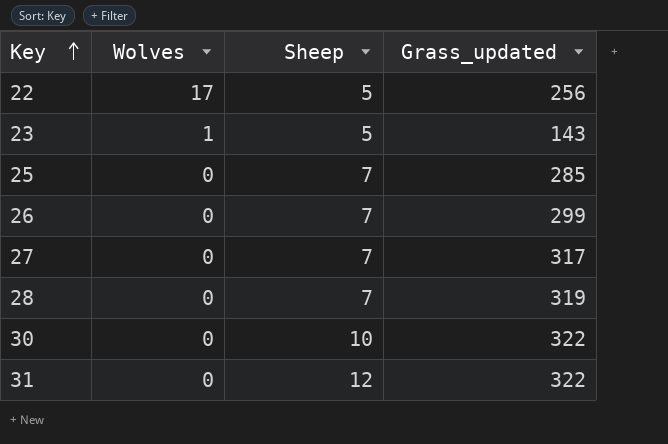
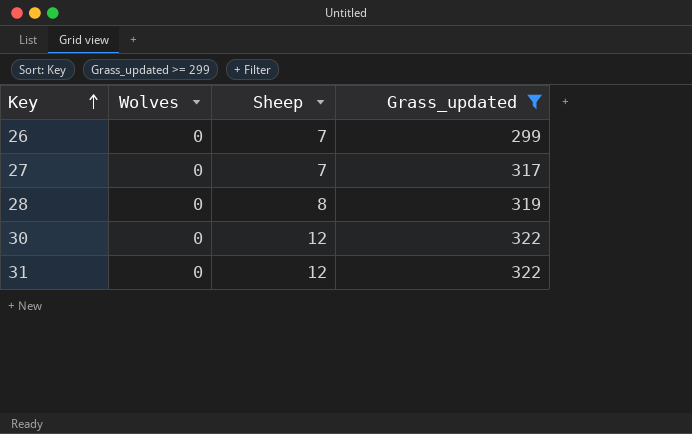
filter: none -> Grass_updated >= 299
28 | Sheep: 7 -> 8
30 | Sheep: 10 -> 12

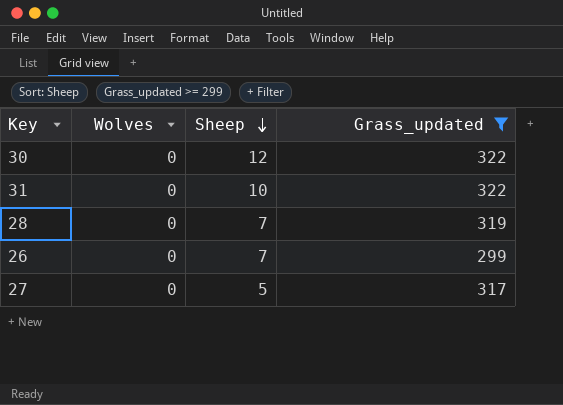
row order: Key ascending -> Sheep descending
31 | Sheep: 12 -> 10
28 | Sheep: 8 -> 7
27 | Sheep: 7 -> 5

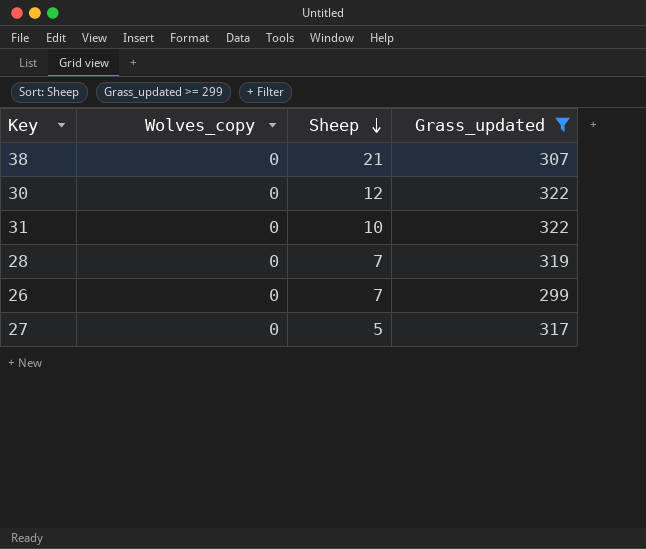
column name: Wolves -> Wolves_copy
row 38: none -> 0 | 21 | 307

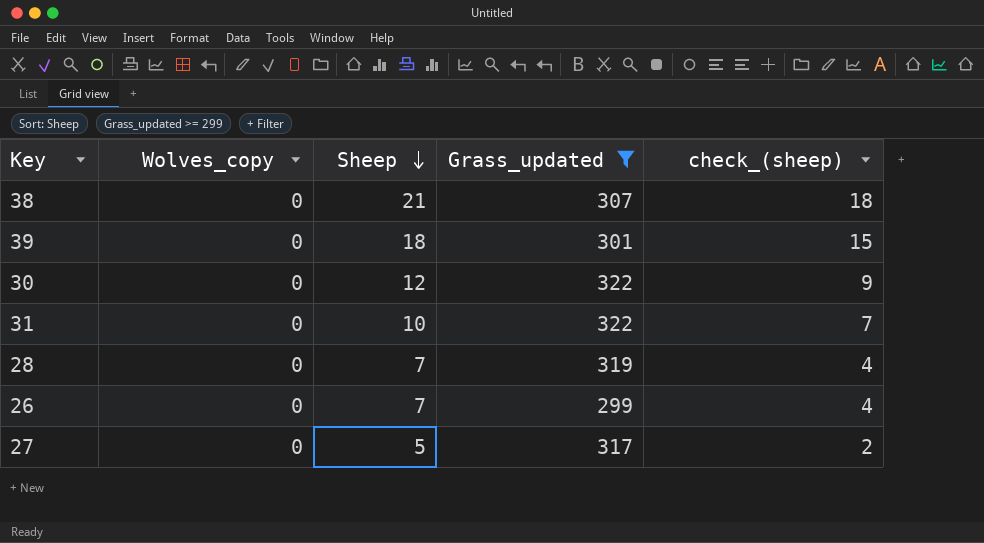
column check_(sheep) | formula: none -> [Sheep] - 3
row 39: none -> 0 | 18 | 301 | 15

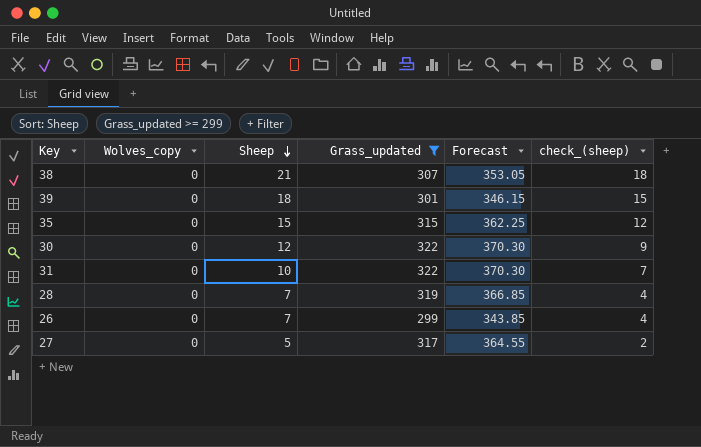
column Forecast | formula: none -> [Grass_updated] * 1.15
row 35: none -> 0 | 15 | 315 | 362.25 | 12

